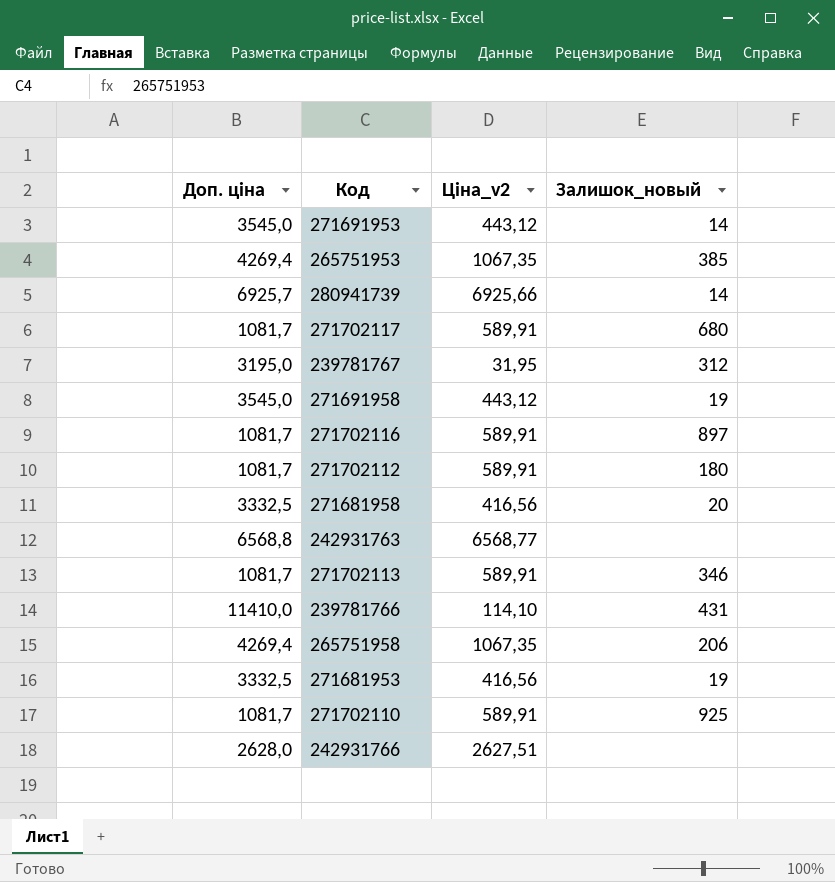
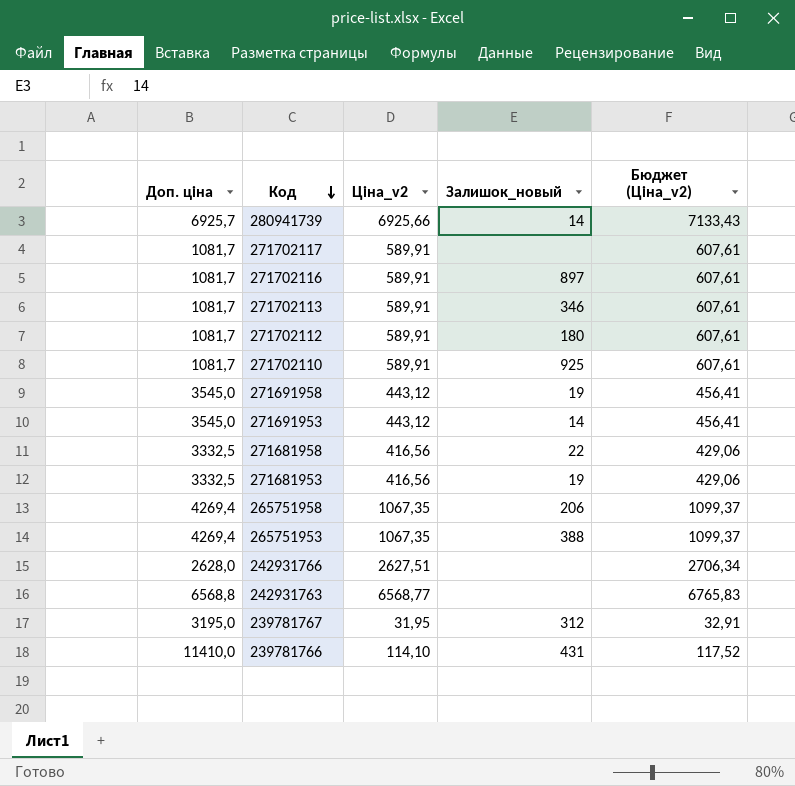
row order: none -> Код descending
column Бюджет (Ціна_v2) | formula: none -> [Ціна_v2] * 1,03
271702117 | Залишок_новый: 680 -> none
271681958 | Залишок_новый: 20 -> 22
265751953 | Залишок_новый: 385 -> 388

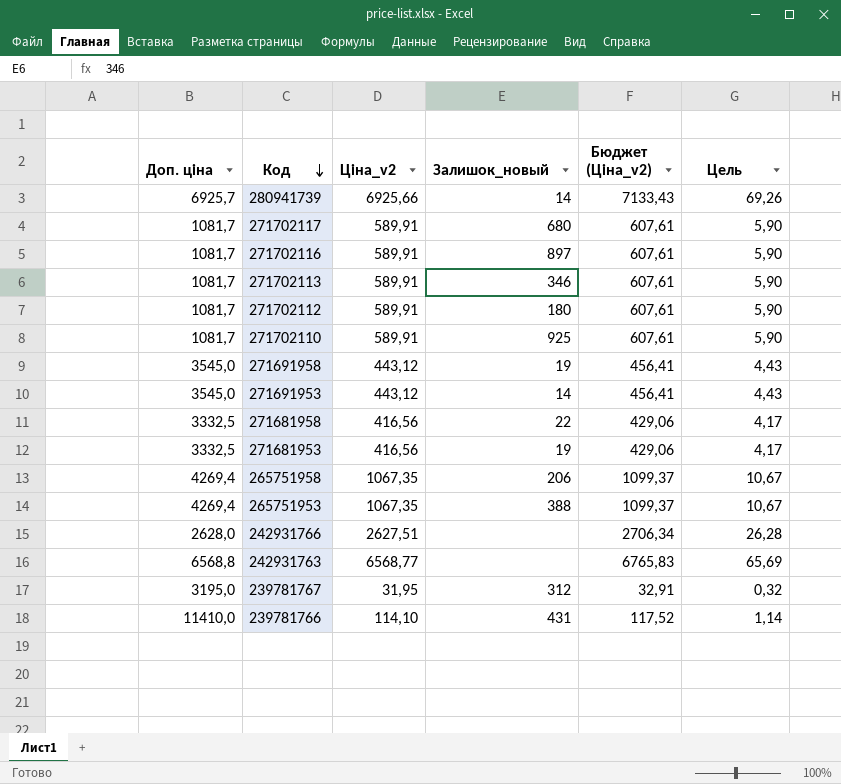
column Цель | formula: none -> [Ціна_v2] * 0,01
271702117 | Залишок_новый: none -> 680

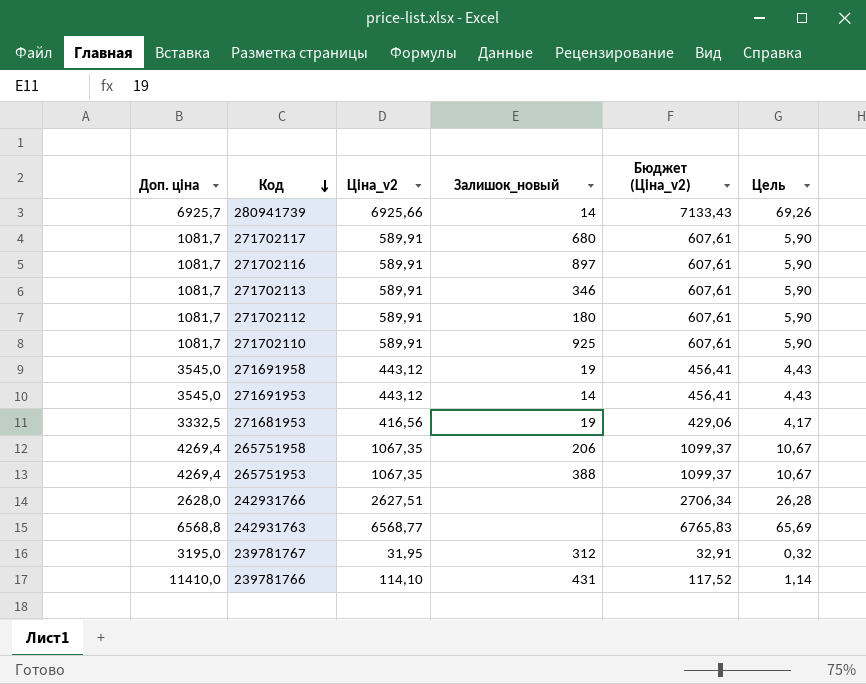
row 271681958: 3332,5 | 416,56 | 22 | 429,06 | 4,17 -> none

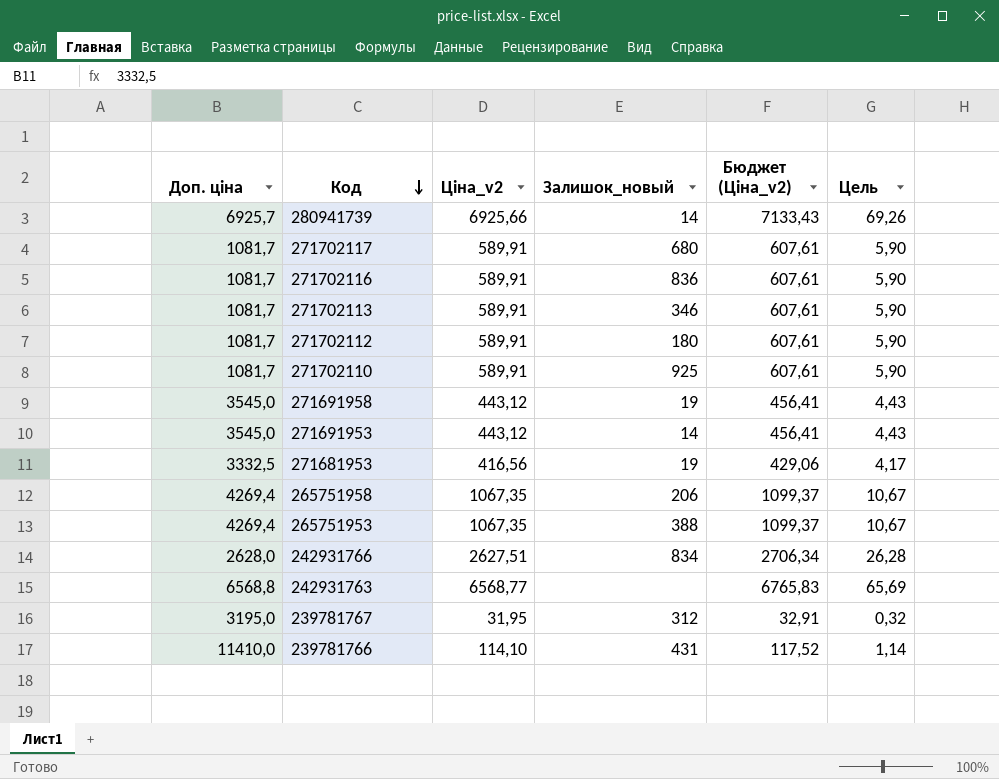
271702116 | Залишок_новый: 897 -> 836
242931766 | Залишок_новый: none -> 834

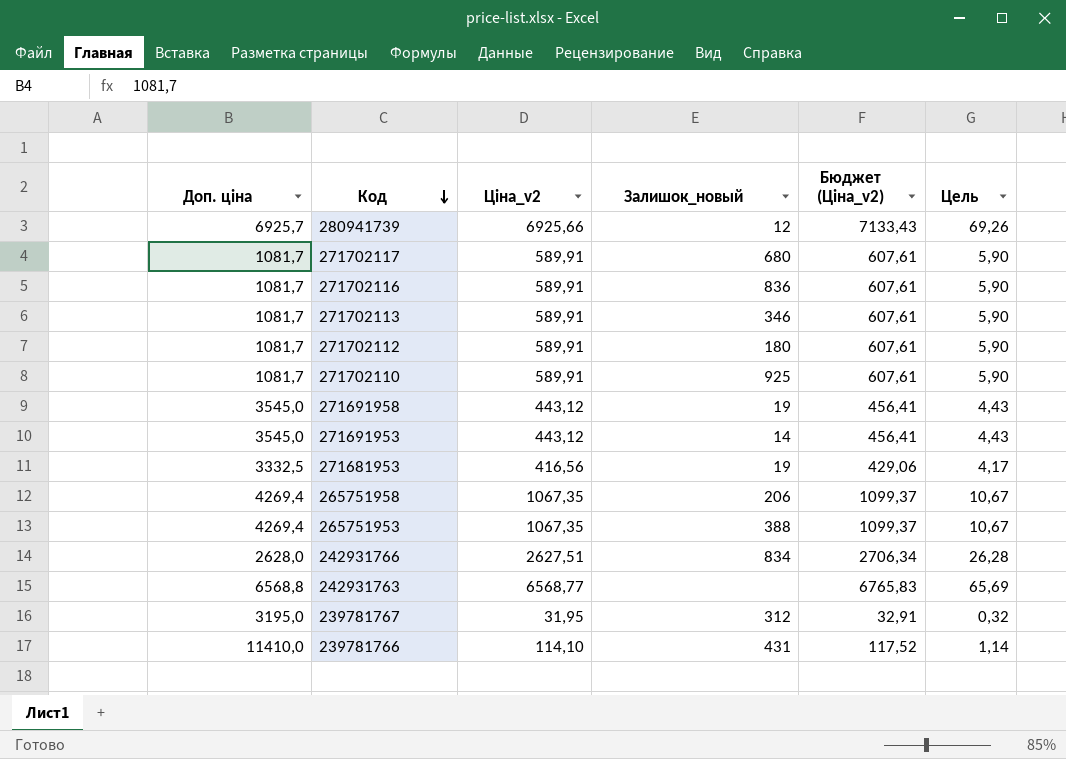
280941739 | Залишок_новый: 14 -> 12

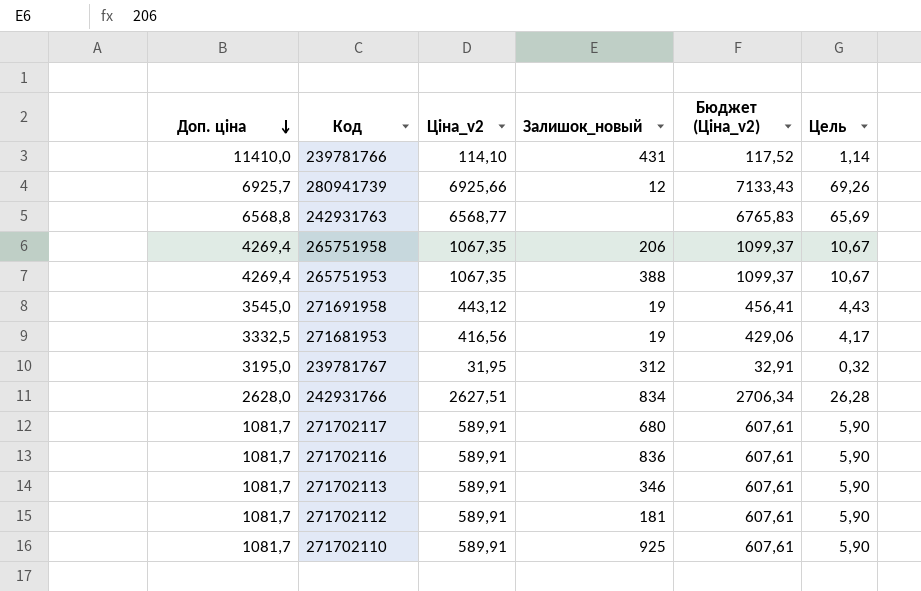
row order: Код descending -> Доп. ціна descending
row 271691953: 3545,0 | 443,12 | 14 | 456,41 | 4,43 -> none
271702112 | Залишок_новый: 180 -> 181

